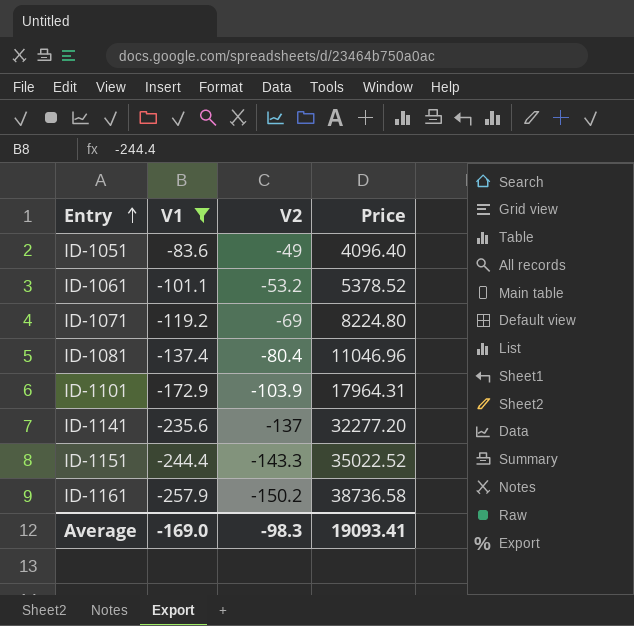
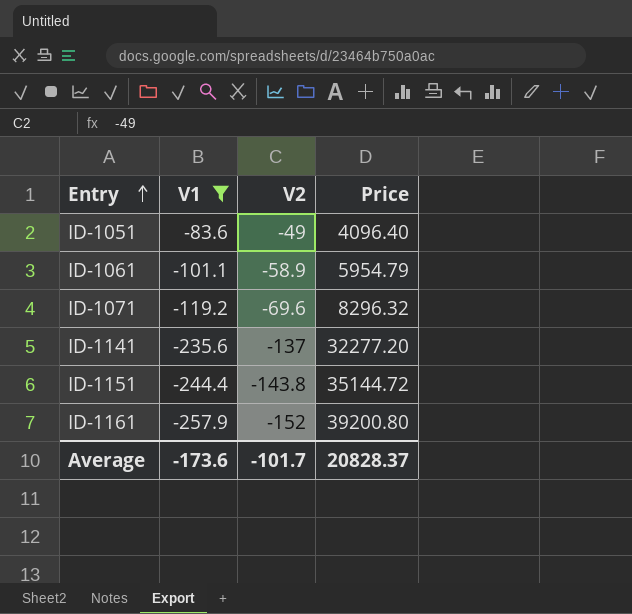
row ID-1081: -137.4 | -80.4 | 11046.96 -> none
row ID-1101: -172.9 | -103.9 | 17964.31 -> none
ID-1061 | V2: -53.2 -> -58.9
ID-1061 | Price: 5378.52 -> 5954.79
ID-1071 | V2: -69 -> -69.6
ID-1071 | Price: 8224.80 -> 8296.32
ID-1151 | V2: -143.3 -> -143.8
ID-1151 | Price: 35022.52 -> 35144.72
ID-1161 | V2: -150.2 -> -152
ID-1161 | Price: 38736.58 -> 39200.80
Average | V1: -169.0 -> -173.6
Average | V2: -98.3 -> -101.7
Average | Price: 19093.41 -> 20828.37

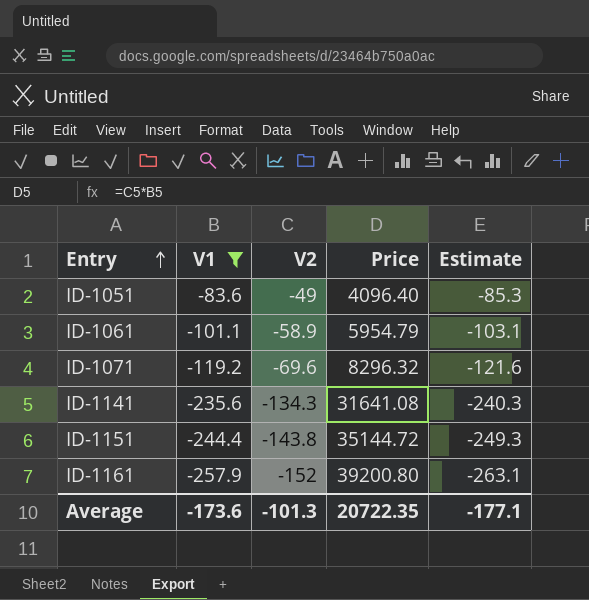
column Estimate | formula: none -> [V1] * 1.02
ID-1141 | V2: -137 -> -134.3
ID-1141 | Price: 32277.20 -> 31641.08
Average | V2: -101.7 -> -101.3
Average | Price: 20828.37 -> 20722.35

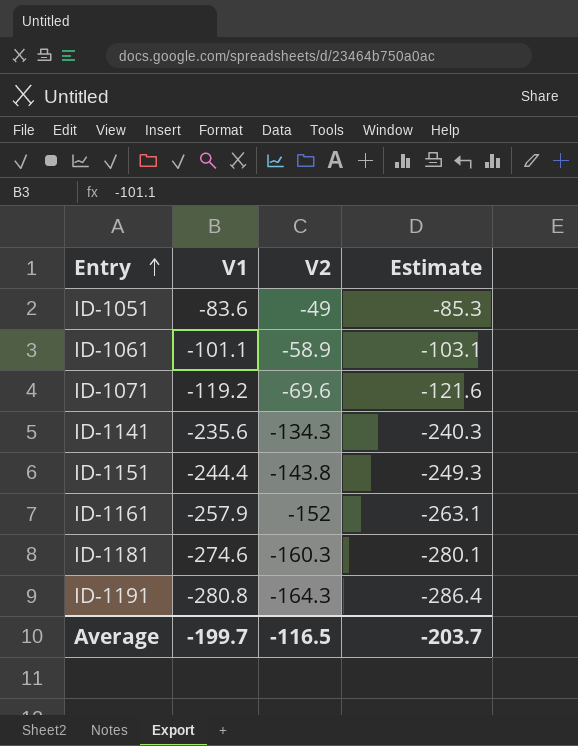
filter: V1 >= -257.9 -> none
column Price | formula: [V1] * [V2] -> none
Average | V1: -173.6 -> -199.7
Average | V2: -101.3 -> -116.5
Average | Estimate: -177.1 -> -203.7

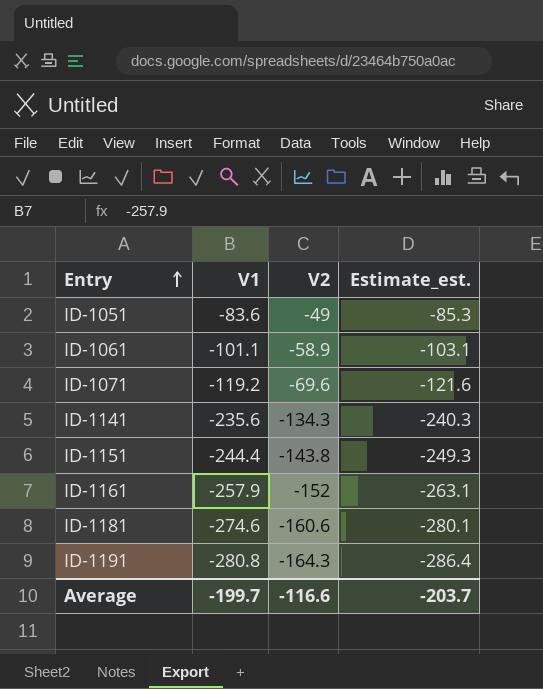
column name: Estimate -> Estimate_est.
ID-1181 | V2: -160.3 -> -160.6
Average | V2: -116.5 -> -116.6

